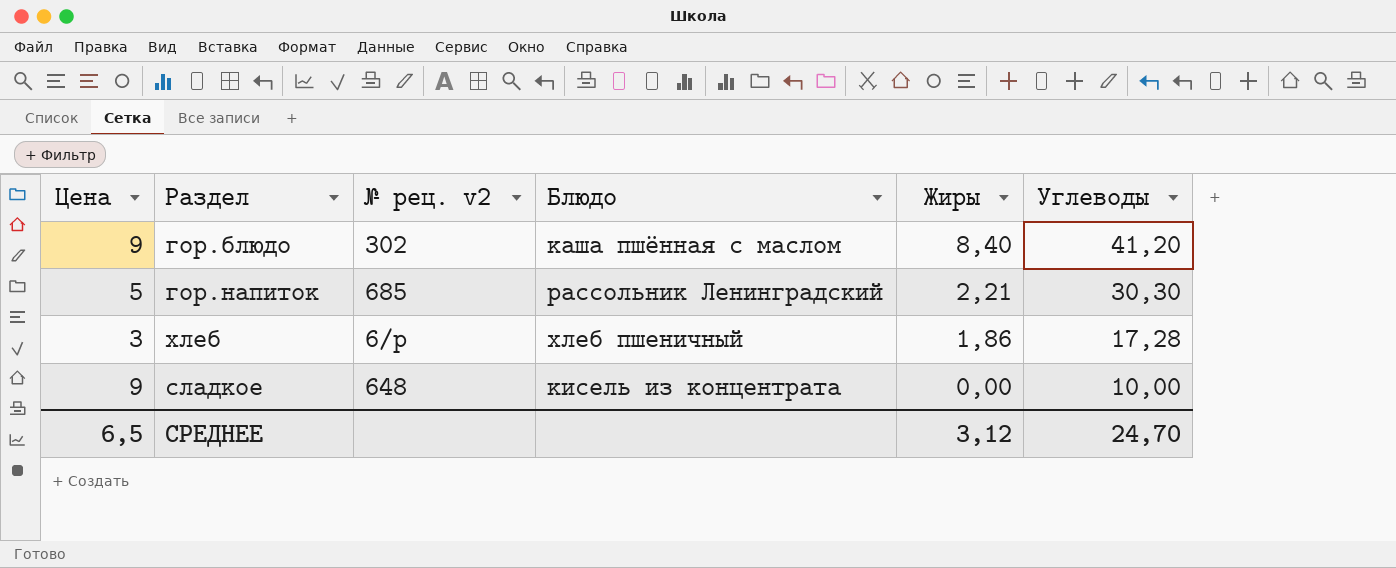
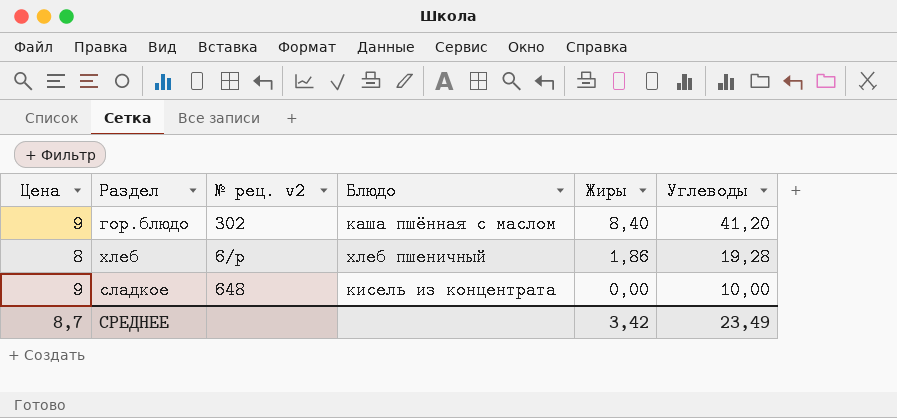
row гор.напиток: 5 | 685 | рассольник Ленинградский | 2,21 | 30,30 -> none
хлеб | Цена: 3 -> 8
хлеб | Углеводы: 17,28 -> 19,28
СРЕДНЕЕ | Цена: 6,5 -> 8,7
СРЕДНЕЕ | Жиры: 3,12 -> 3,42
СРЕДНЕЕ | Углеводы: 24,70 -> 23,49

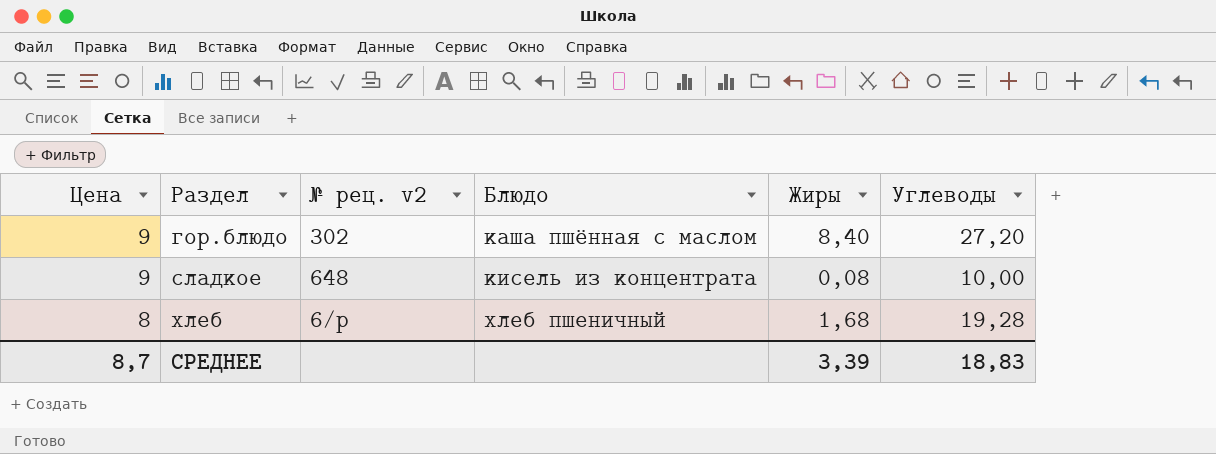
row order: Жиры descending -> Цена descending
гор.блюдо | Углеводы: 41,20 -> 27,20
сладкое | Жиры: 0,00 -> 0,08
хлеб | Жиры: 1,86 -> 1,68
СРЕДНЕЕ | Жиры: 3,42 -> 3,39
СРЕДНЕЕ | Углеводы: 23,49 -> 18,83

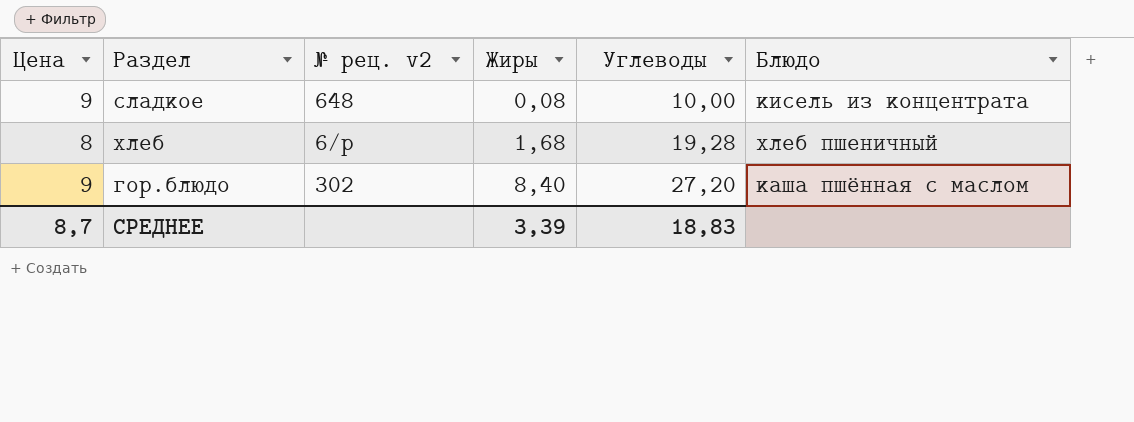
row order: Цена descending -> Жиры ascending
column Блюдо | position: 4 -> 6

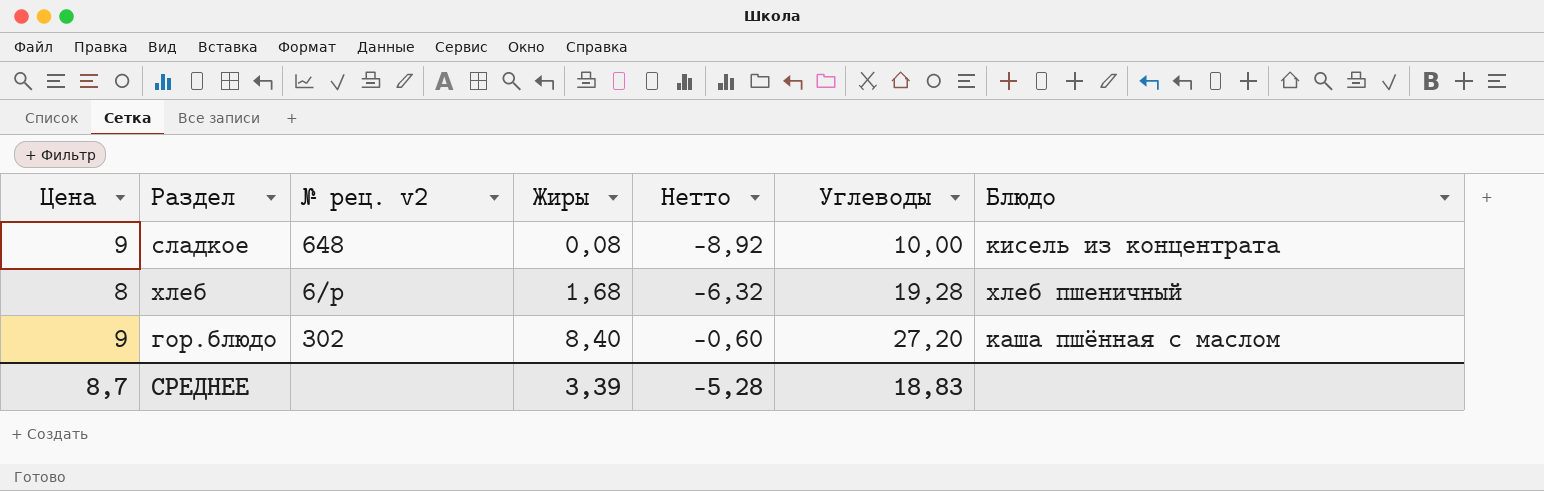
column Нетто | formula: none -> [Жиры] - [Цена]

